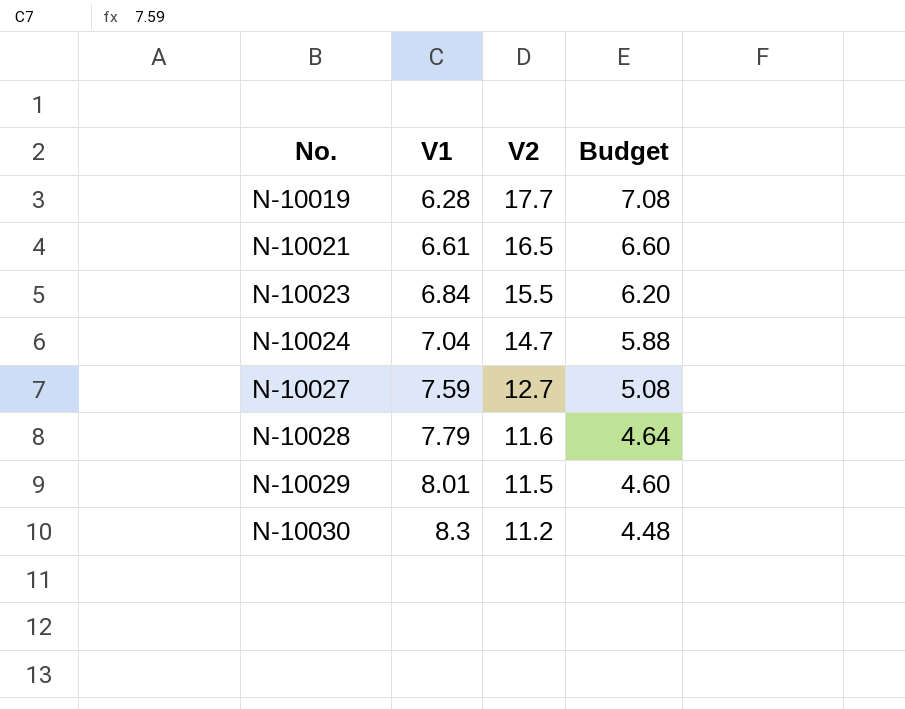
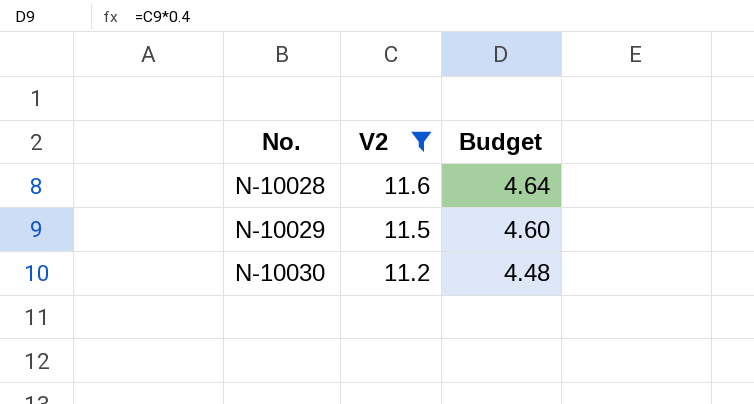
filter: none -> V2 <= 11.6
column V1 | position: 2 -> none

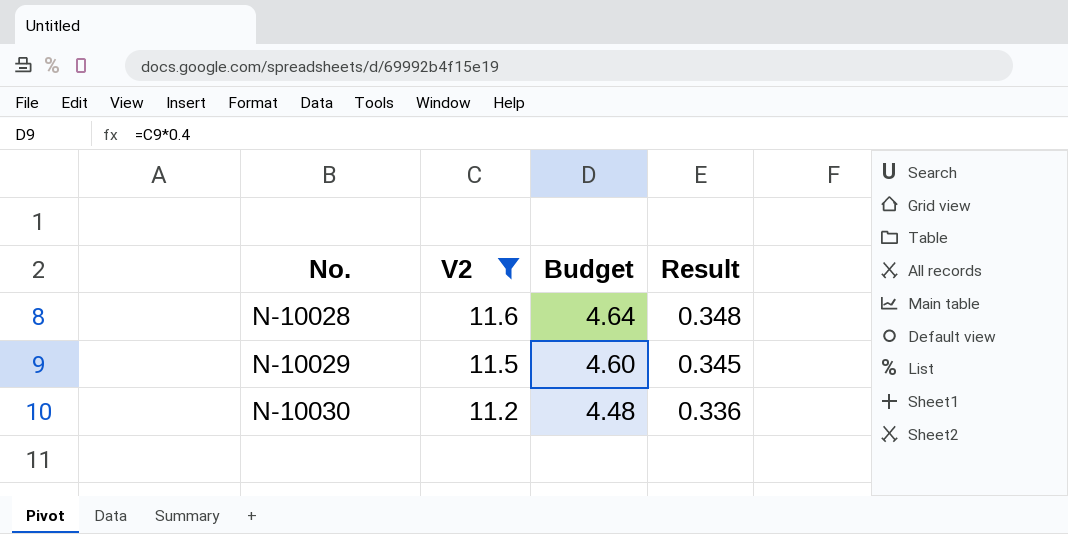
column Result | formula: none -> [V2] * 0.03

